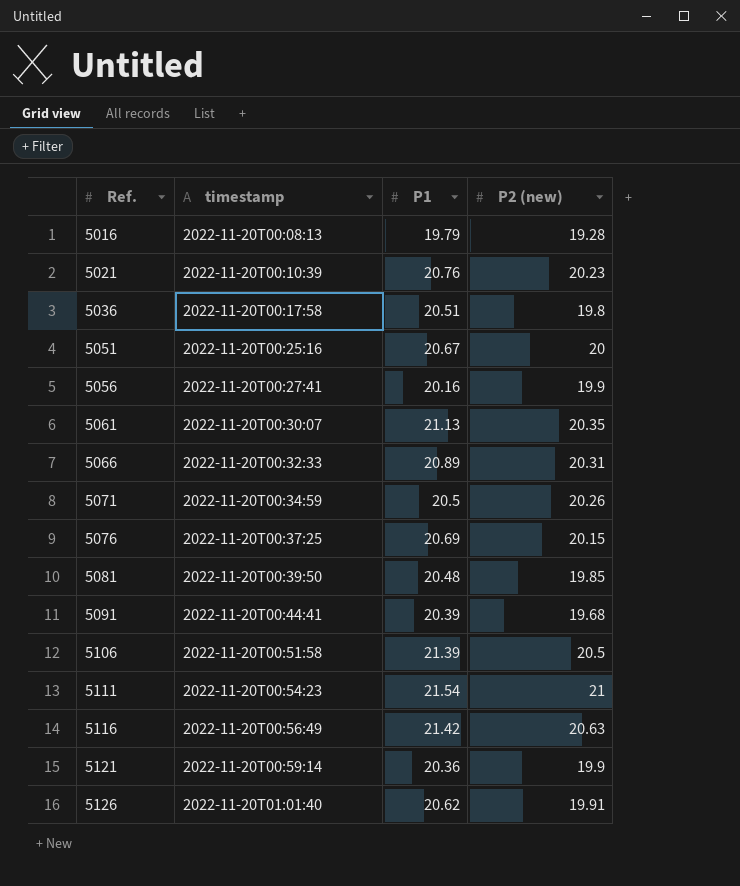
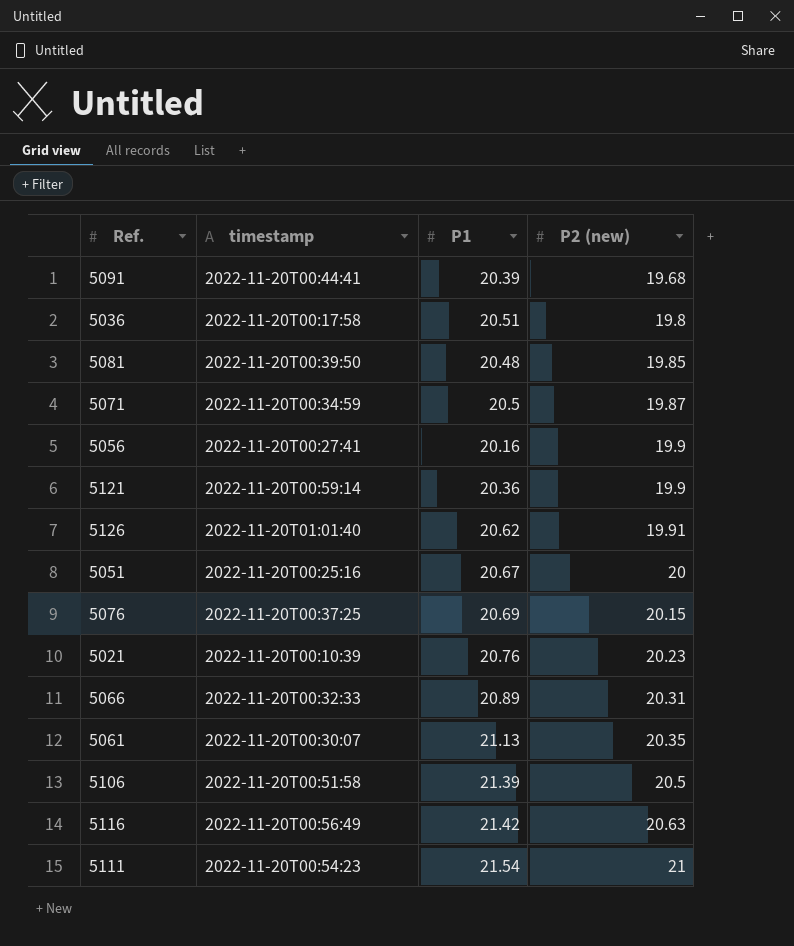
row order: Ref. ascending -> P2 (new) ascending
row 5016: 2022-11-20T00:08:13 | 19.79 | 19.28 -> none
5071 | P2 (new): 20.26 -> 19.87

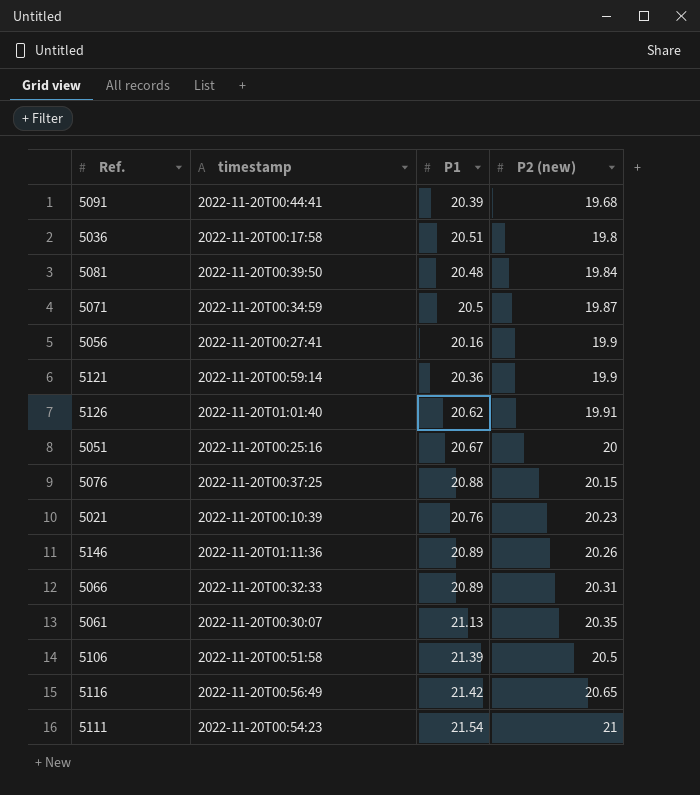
5081 | P2 (new): 19.85 -> 19.84
5076 | P1: 20.69 -> 20.88
row 5146: none -> 2022-11-20T01:11:36 | 20.89 | 20.26
5116 | P2 (new): 20.63 -> 20.65

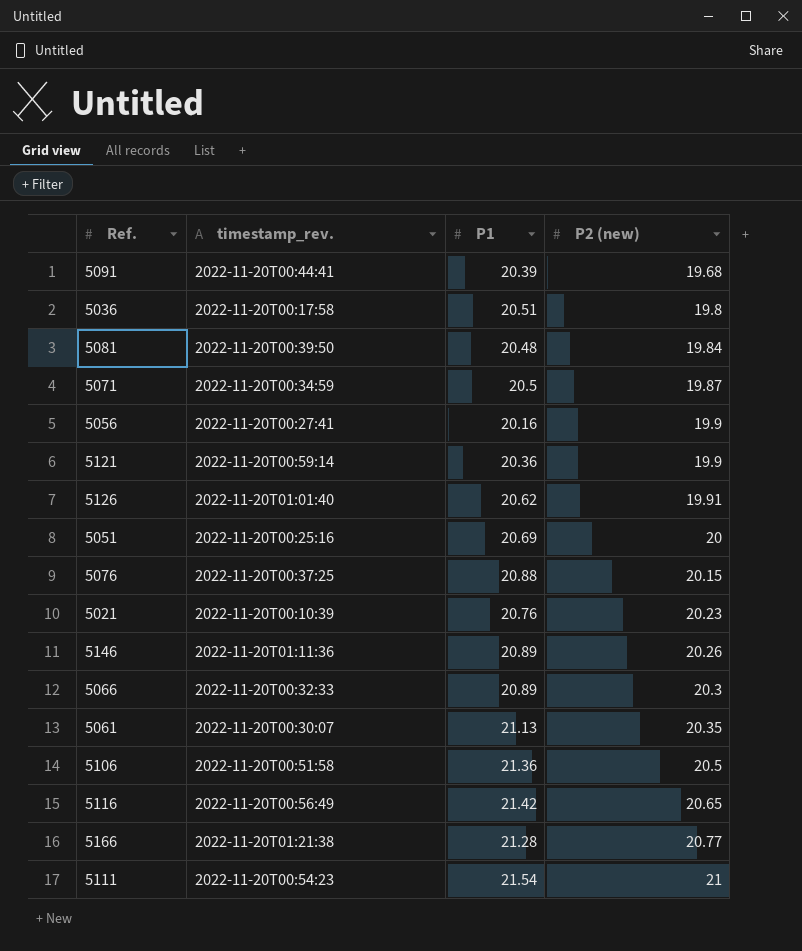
column name: timestamp -> timestamp_rev.
5051 | P1: 20.67 -> 20.69
5066 | P2 (new): 20.31 -> 20.3
5106 | P1: 21.39 -> 21.36
row 5166: none -> 2022-11-20T01:21:38 | 21.28 | 20.77

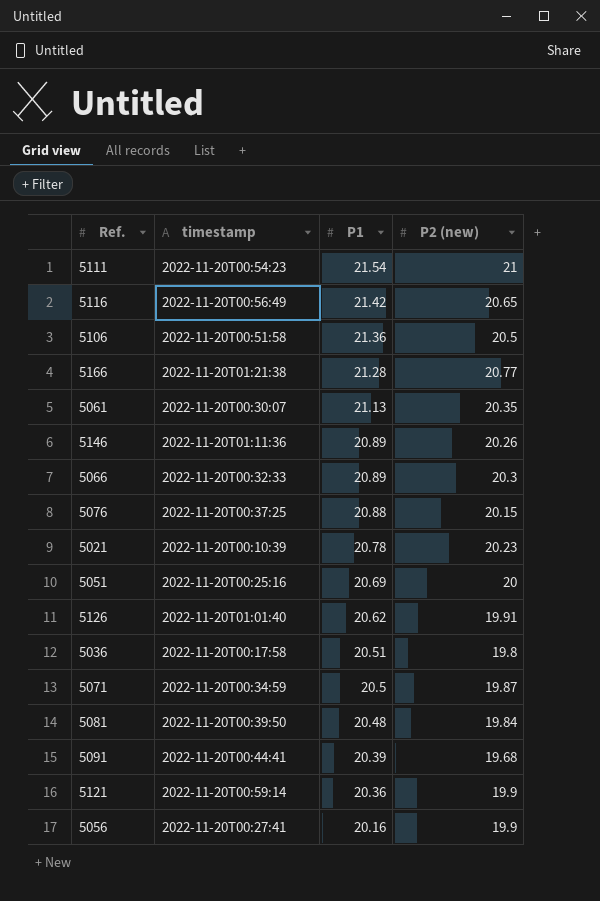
row order: P2 (new) ascending -> P1 descending
column name: timestamp_rev. -> timestamp
5021 | P1: 20.76 -> 20.78

